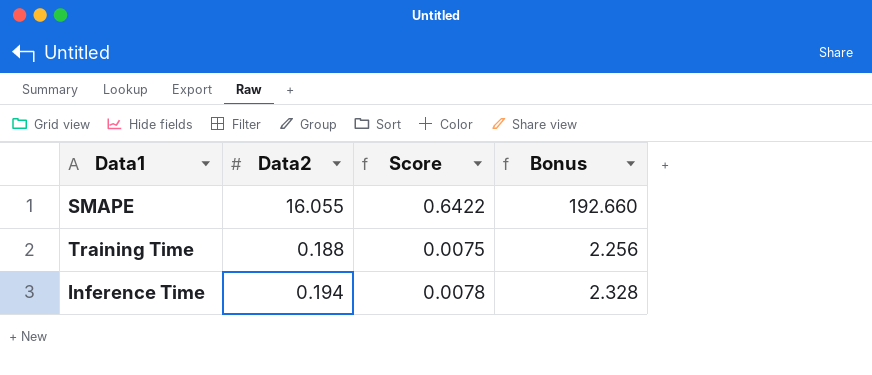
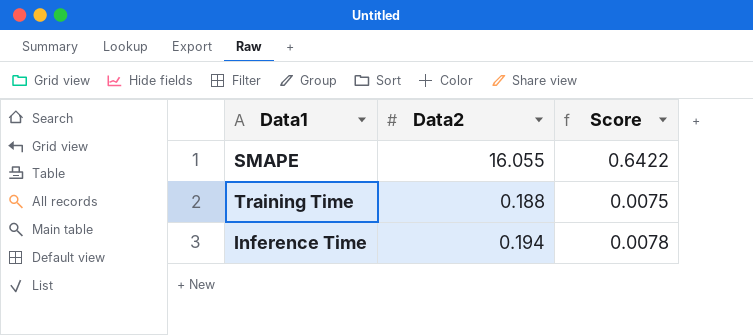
column Bonus | formula: [Data2] * 12 -> none

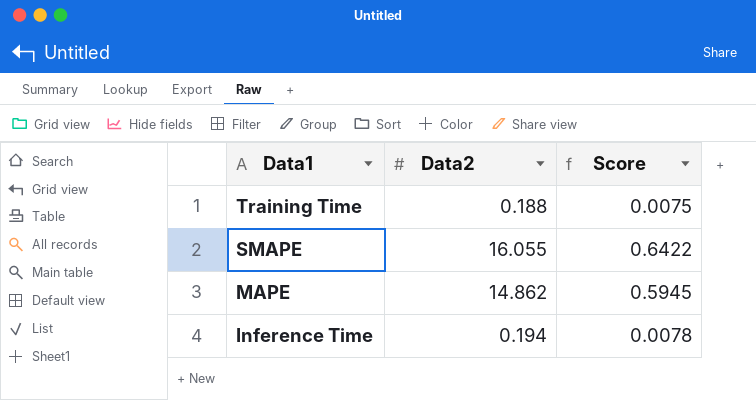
row order: none -> Data1 descending
row MAPE: none -> 14.862 | 0.5945

